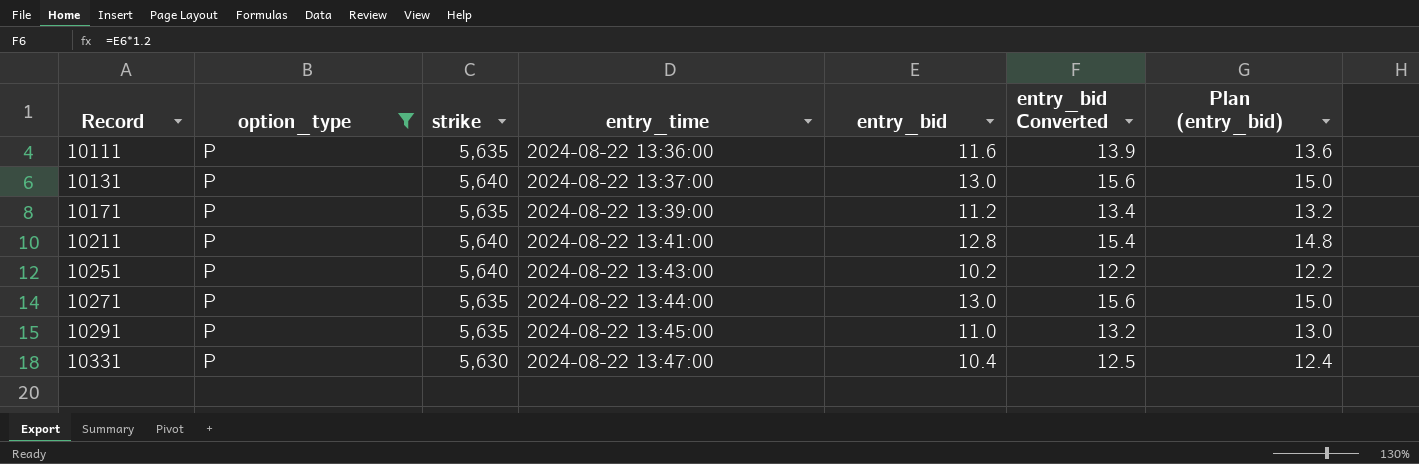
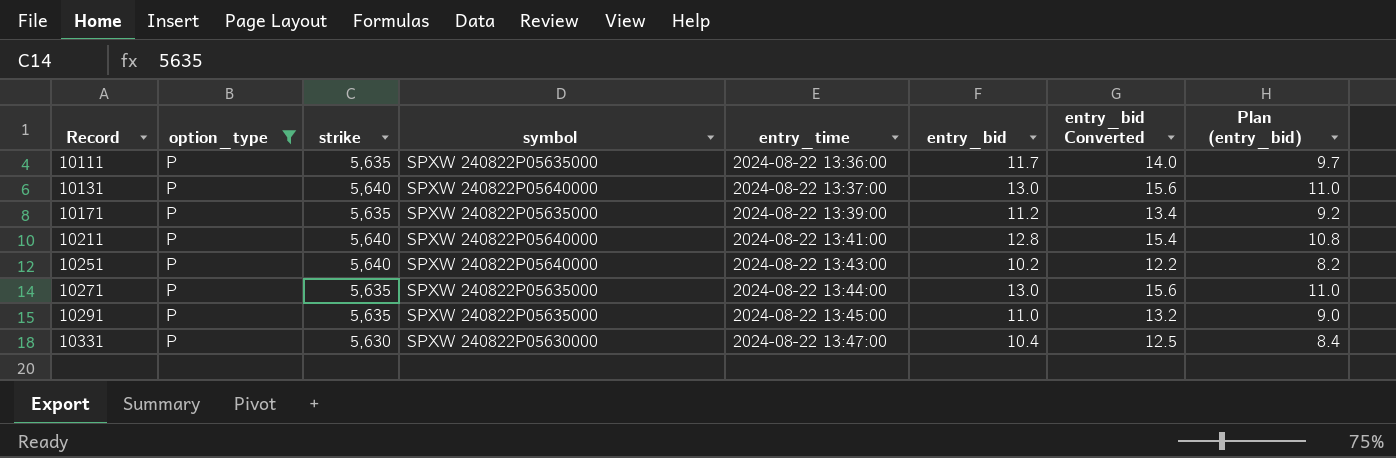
column symbol | position: none -> 4
column Plan (entry_bid) | formula: [entry_bid] + 2 -> [entry_bid] - 2
10111 | entry_bid: 11.6 -> 11.7
10111 | entry_bid Converted: 13.9 -> 14.0

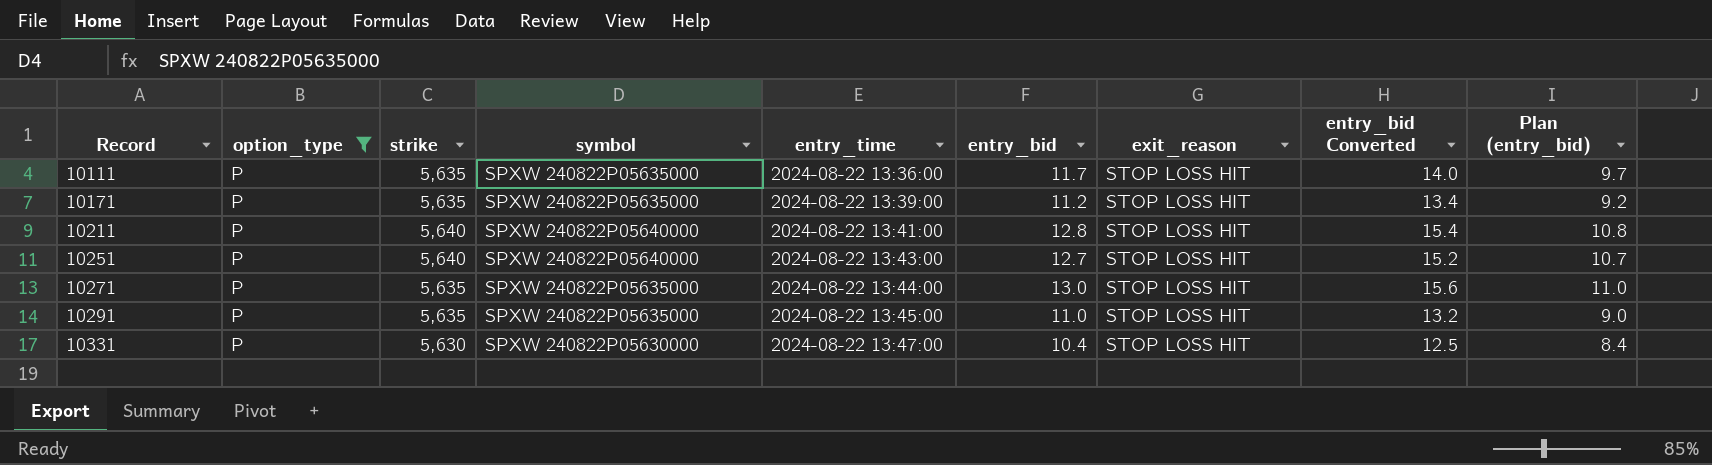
column exit_reason | position: none -> 7
row 10131: P | 5,640 | SPXW 240822P05640000 | 2024-08-22 13:37:00 | 13.0 | 15.6 | 11.0 -> none
10251 | entry_bid: 10.2 -> 12.7
10251 | entry_bid Converted: 12.2 -> 15.2
10251 | Plan (entry_bid): 8.2 -> 10.7

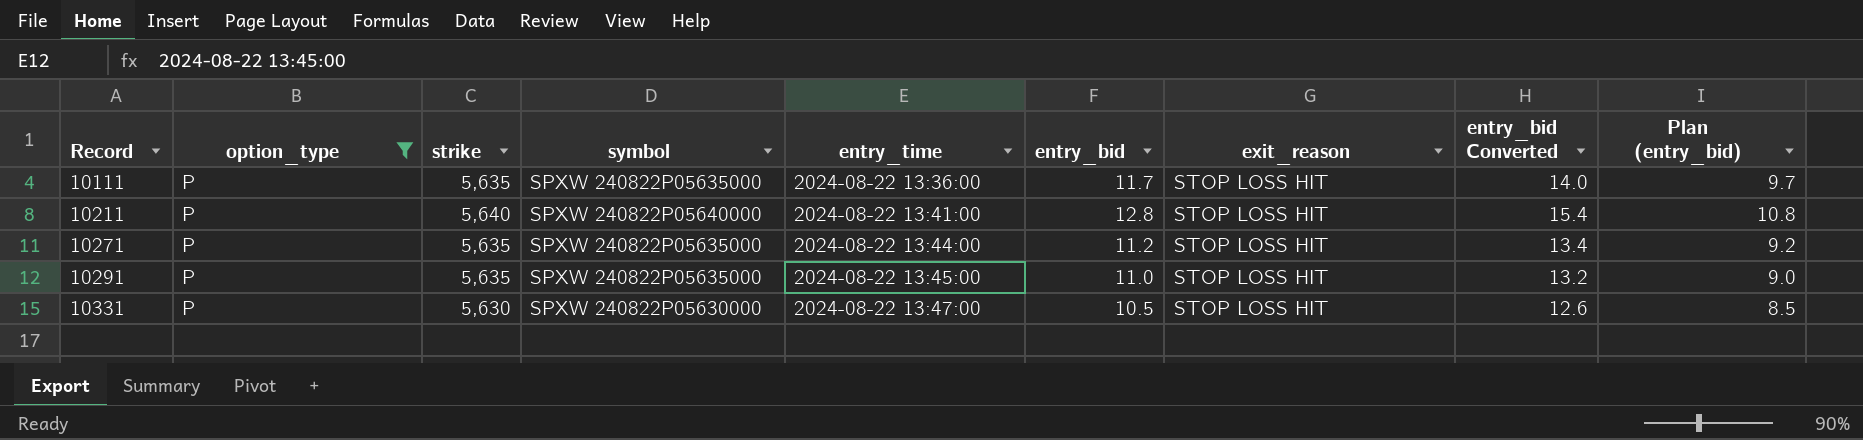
row 10171: P | 5,635 | SPXW 240822P05635000 | 2024-08-22 13:39:00 | 11.2 | STOP LOSS HIT | 13.4 | 9.2 -> none
row 10251: P | 5,640 | SPXW 240822P05640000 | 2024-08-22 13:43:00 | 12.7 | STOP LOSS HIT | 15.2 | 10.7 -> none
10271 | entry_bid: 13.0 -> 11.2
10271 | entry_bid Converted: 15.6 -> 13.4
10271 | Plan (entry_bid): 11.0 -> 9.2
10331 | entry_bid: 10.4 -> 10.5
10331 | entry_bid Converted: 12.5 -> 12.6
10331 | Plan (entry_bid): 8.4 -> 8.5

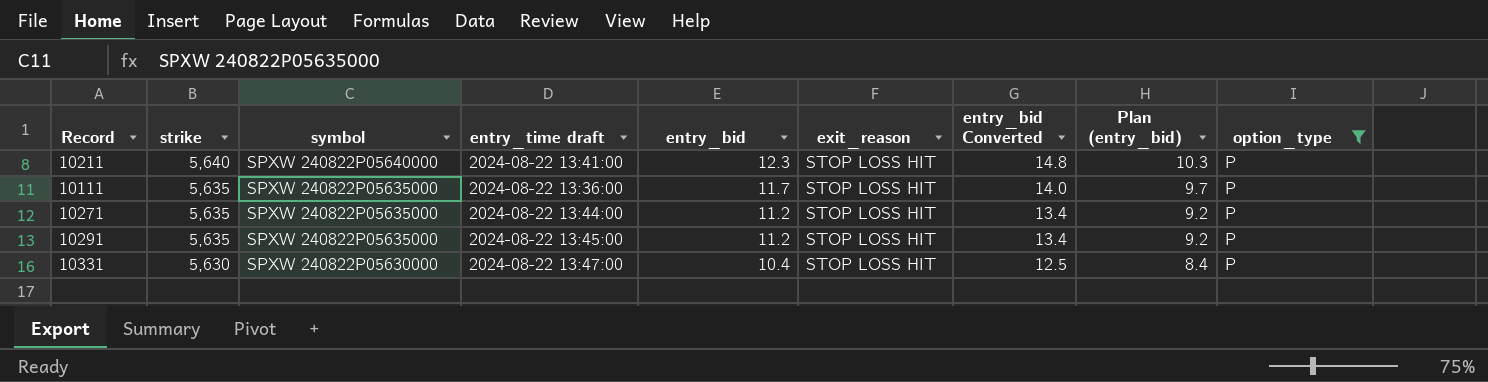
row order: Record ascending -> strike descending
column name: entry_time -> entry_time draft
column option_type | position: 2 -> 9
10211 | entry_bid: 12.8 -> 12.3
10211 | entry_bid Converted: 15.4 -> 14.8
10211 | Plan (entry_bid): 10.8 -> 10.3
10291 | entry_bid: 11.0 -> 11.2
10291 | entry_bid Converted: 13.2 -> 13.4
10291 | Plan (entry_bid): 9.0 -> 9.2
10331 | entry_bid: 10.5 -> 10.4
10331 | entry_bid Converted: 12.6 -> 12.5
10331 | Plan (entry_bid): 8.5 -> 8.4

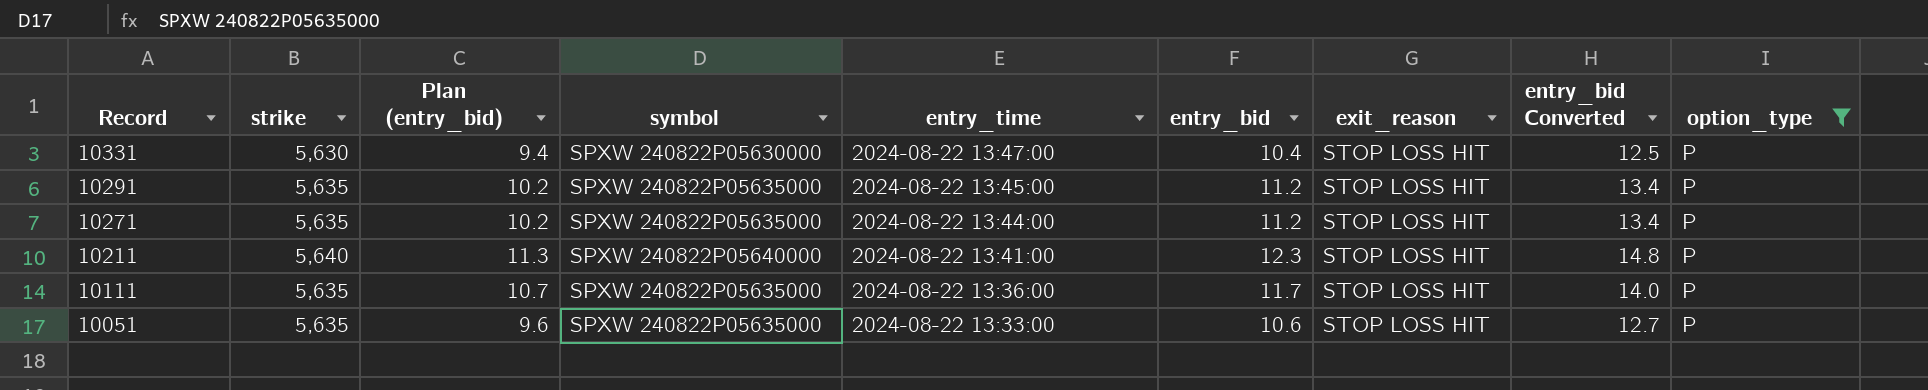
row order: strike descending -> Record descending
column Plan (entry_bid) | formula: [entry_bid] - 2 -> [entry_bid] - 1
column Plan (entry_bid) | position: 8 -> 3
column name: entry_time draft -> entry_time
row 10051: none -> 5,635 | 9.6 | SPXW 240822P05635000 | 2024-08-22 13:33:00 | 10.6 | STOP LOSS HIT | 12.7 | P

